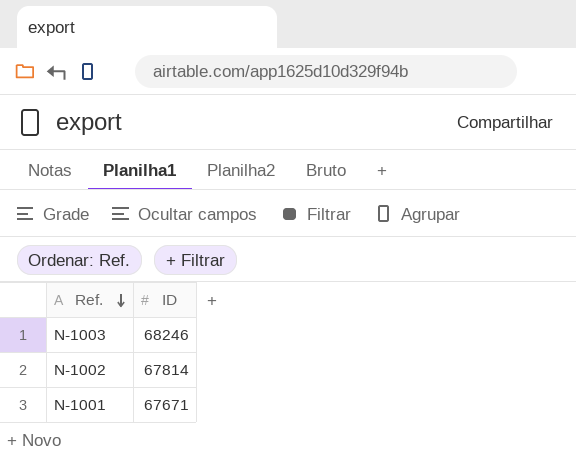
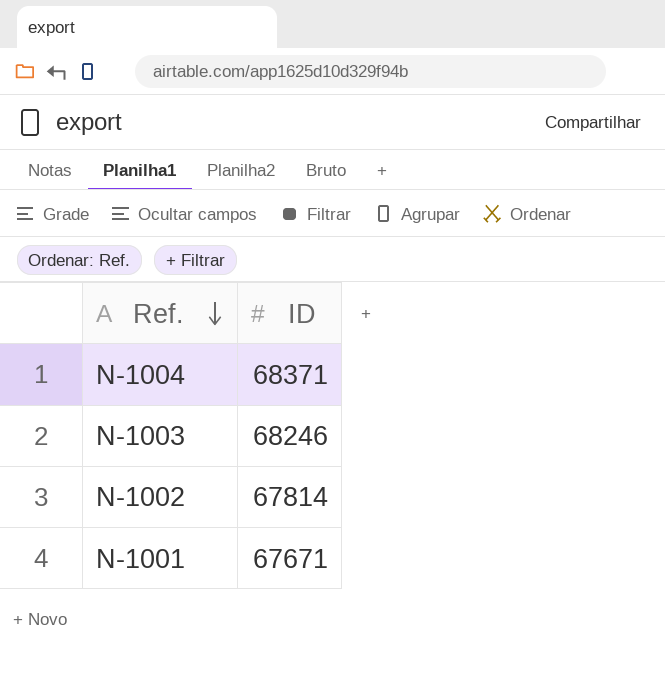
row N-1004: none -> 68371

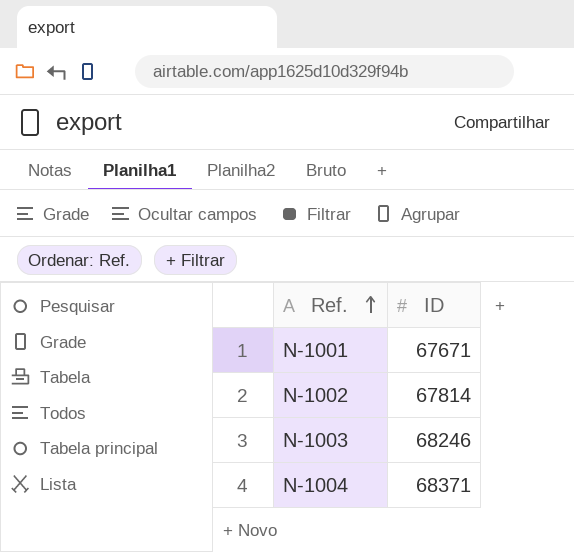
row order: Ref. descending -> Ref. ascending

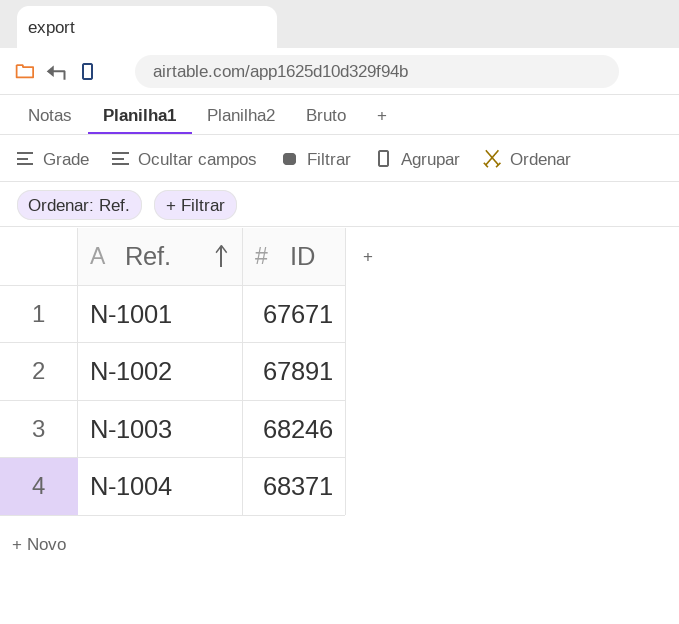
N-1002 | ID: 67814 -> 67891

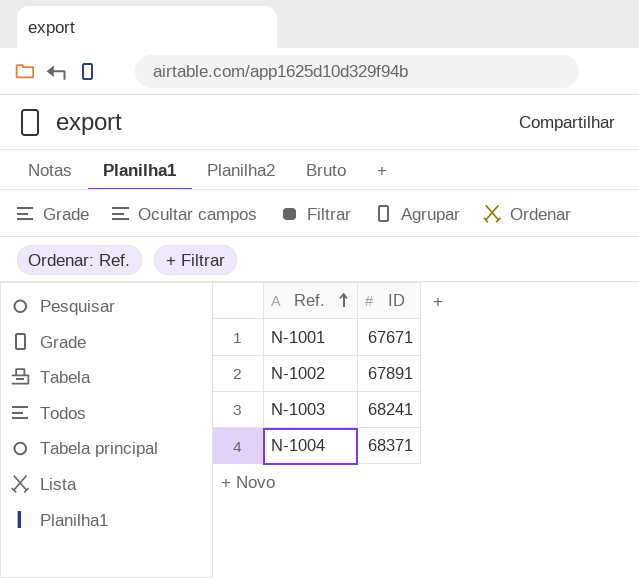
N-1003 | ID: 68246 -> 68241

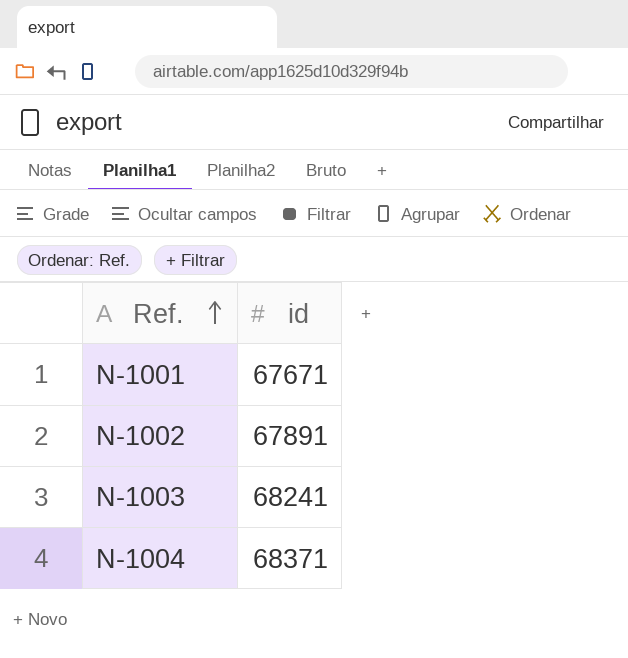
column name: ID -> id

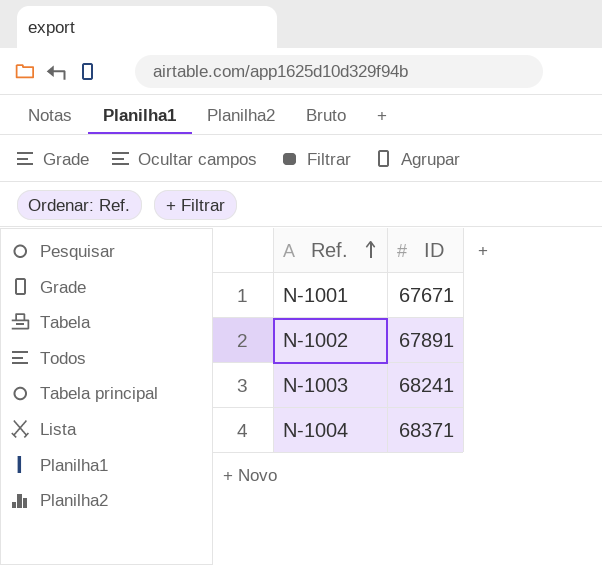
column name: id -> ID

